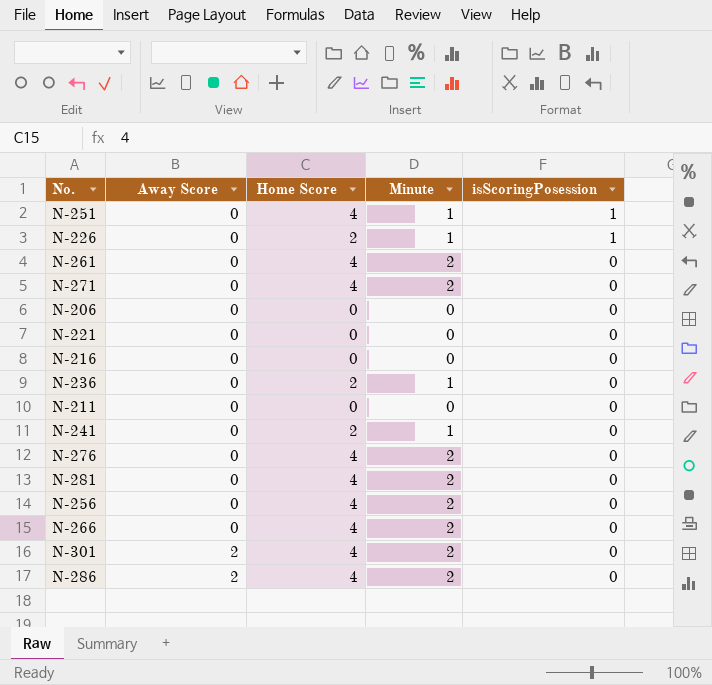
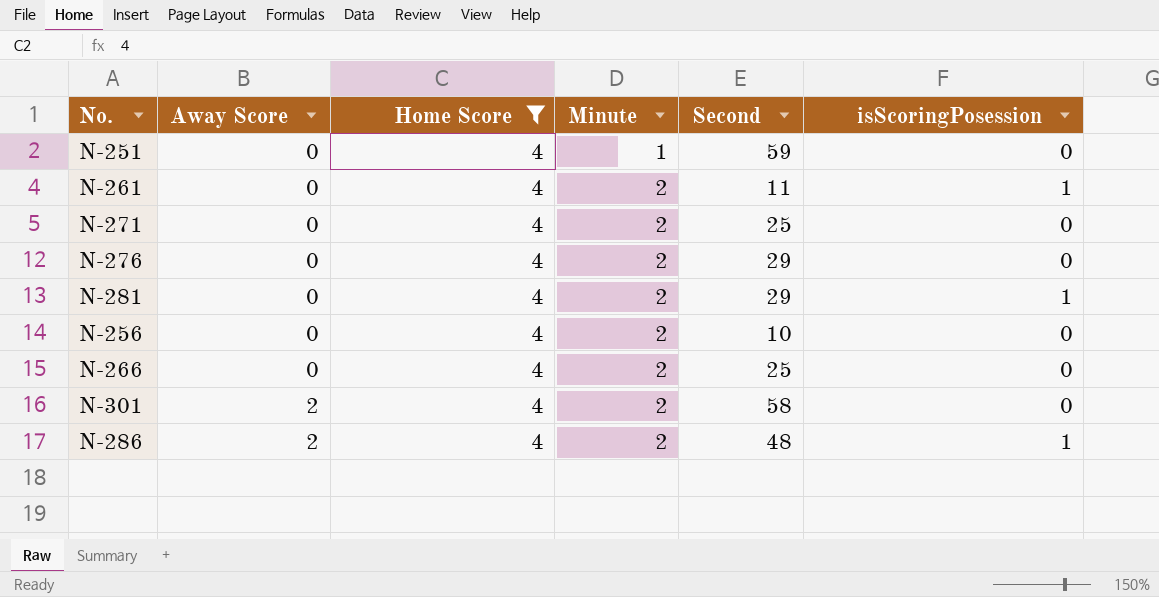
filter: none -> Home Score = 4
column Second | position: none -> 5
N-251 | isScoringPosession: 1 -> 0
N-261 | isScoringPosession: 0 -> 1
N-281 | isScoringPosession: 0 -> 1
N-286 | isScoringPosession: 0 -> 1

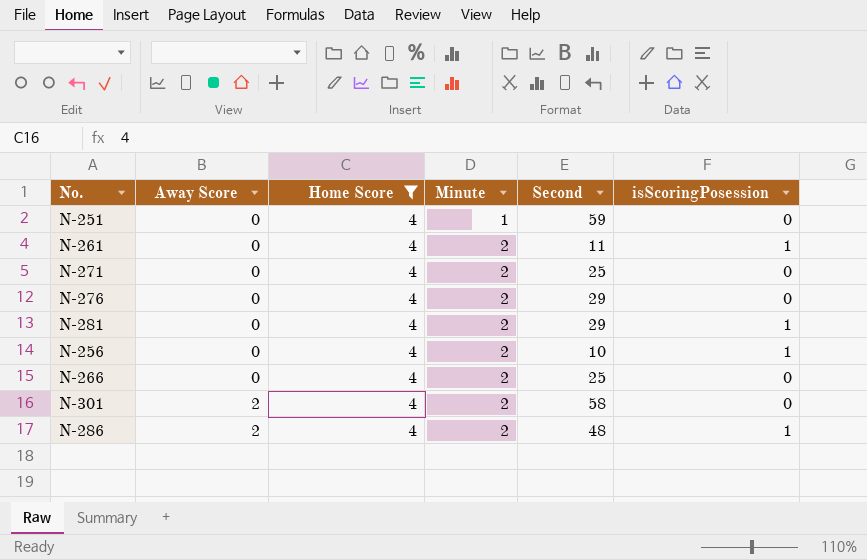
N-256 | isScoringPosession: 0 -> 1

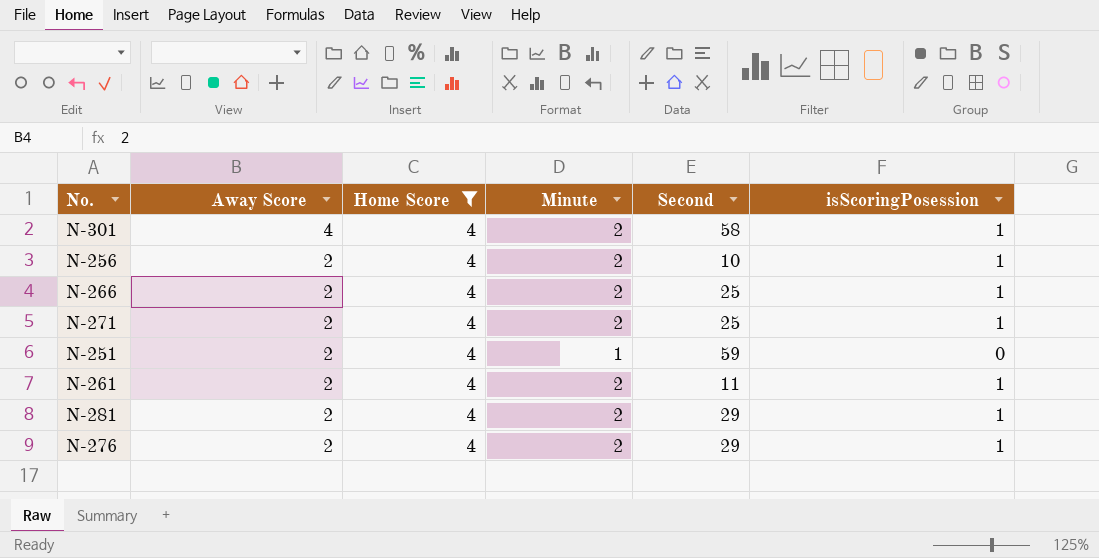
row order: Away Score ascending -> Away Score descending
row N-286: 2 | 4 | 2 | 48 | 1 -> none
N-301 | Away Score: 2 -> 4
N-301 | isScoringPosession: 0 -> 1
N-256 | Away Score: 0 -> 2
N-266 | Away Score: 0 -> 2
N-266 | isScoringPosession: 0 -> 1
N-271 | Away Score: 0 -> 2
N-271 | isScoringPosession: 0 -> 1
N-251 | Away Score: 0 -> 2
N-261 | Away Score: 0 -> 2
N-281 | Away Score: 0 -> 2
N-276 | Away Score: 0 -> 2
N-276 | isScoringPosession: 0 -> 1

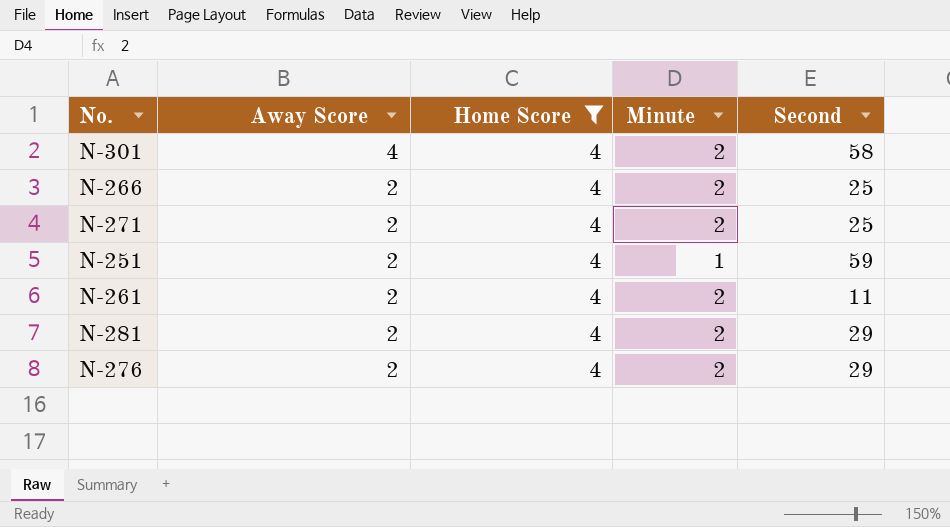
column isScoringPosession | position: 6 -> none
row N-256: 2 | 4 | 2 | 10 | 1 -> none

